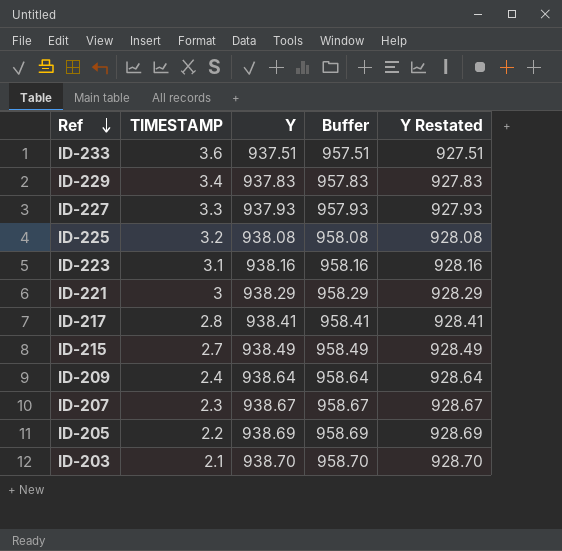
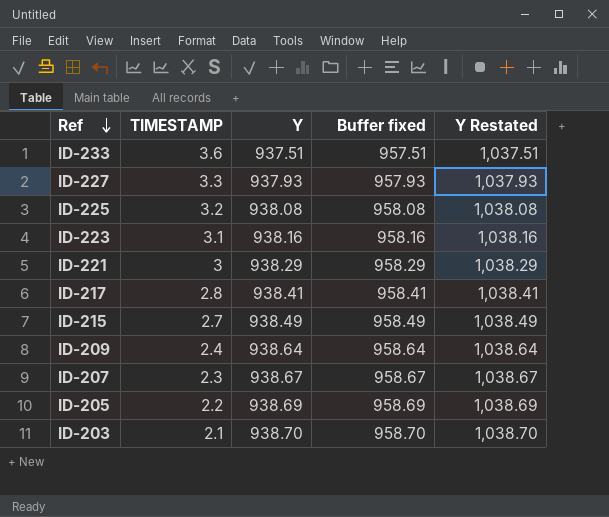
column name: Buffer -> Buffer fixed
column Y Restated | formula: [Y] - 10 -> [Y] + 100
row ID-229: 3.4 | 937.83 | 957.83 | 927.83 -> none

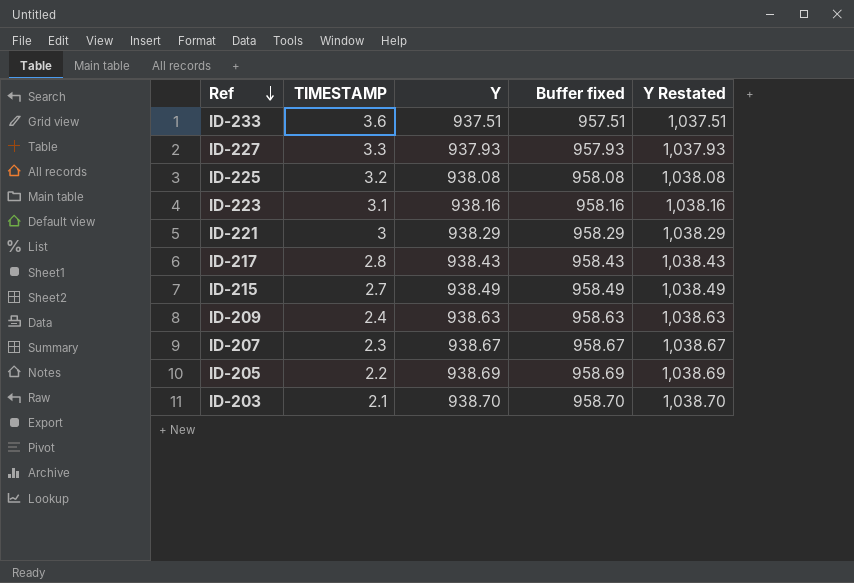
ID-217 | Y: 938.41 -> 938.43
ID-217 | Buffer fixed: 958.41 -> 958.43
ID-217 | Y Restated: 1,038.41 -> 1,038.43
ID-209 | Y: 938.64 -> 938.63
ID-209 | Buffer fixed: 958.64 -> 958.63
ID-209 | Y Restated: 1,038.64 -> 1,038.63

